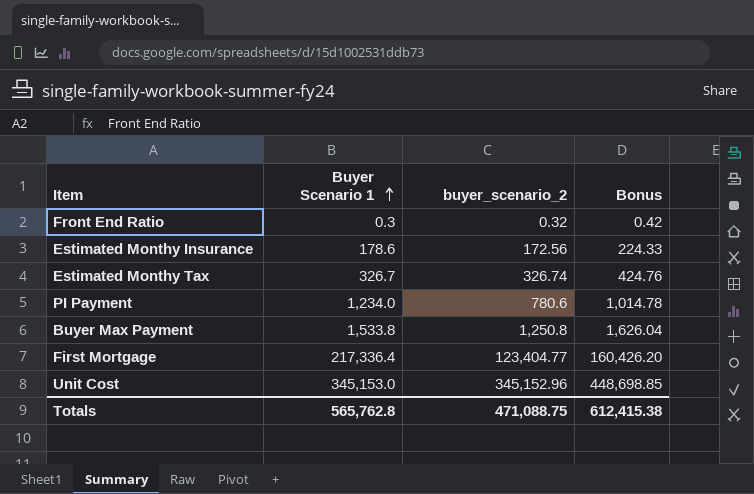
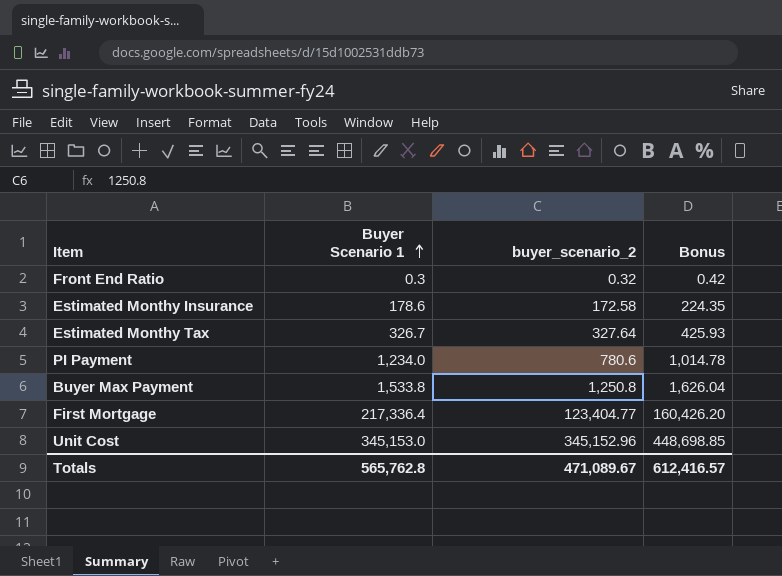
Estimated Monthy Insurance | buyer_scenario_2: 172.56 -> 172.58
Estimated Monthy Insurance | Bonus: 224.33 -> 224.35
Estimated Monthy Tax | buyer_scenario_2: 326.74 -> 327.64
Estimated Monthy Tax | Bonus: 424.76 -> 425.93
Totals | buyer_scenario_2: 471,088.75 -> 471,089.67
Totals | Bonus: 612,415.38 -> 612,416.57

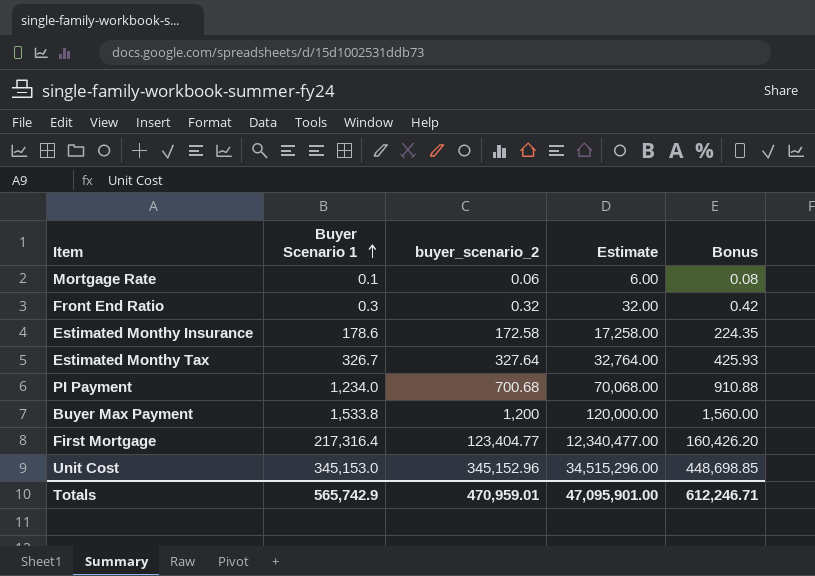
column Estimate | formula: none -> [buyer_scenario_2] * 100
row Mortgage Rate: none -> 0.1 | 0.06 | 6.00 | 0.08
PI Payment | buyer_scenario_2: 780.6 -> 700.68
PI Payment | Bonus: 1,014.78 -> 910.88
Buyer Max Payment | buyer_scenario_2: 1,250.8 -> 1,200
Buyer Max Payment | Bonus: 1,626.04 -> 1,560.00
First Mortgage | Buyer Scenario 1: 217,336.4 -> 217,316.4
Totals | Buyer Scenario 1: 565,762.8 -> 565,742.9
Totals | buyer_scenario_2: 471,089.67 -> 470,959.01
Totals | Bonus: 612,416.57 -> 612,246.71

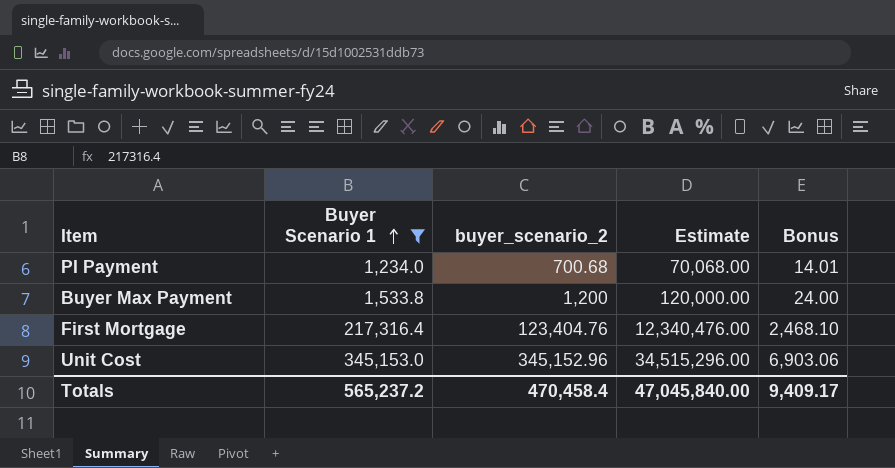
filter: none -> Buyer Scenario 1 >= 1,234.0
column Bonus | formula: [buyer_scenario_2] * 1.3 -> [buyer_scenario_2] * 0.02
First Mortgage | buyer_scenario_2: 123,404.77 -> 123,404.76
First Mortgage | Estimate: 12,340,477.00 -> 12,340,476.00
Totals | Buyer Scenario 1: 565,742.9 -> 565,237.2
Totals | buyer_scenario_2: 470,959.01 -> 470,458.4
Totals | Estimate: 47,095,901.00 -> 47,045,840.00
Totals | Bonus: 612,246.71 -> 9,409.17

